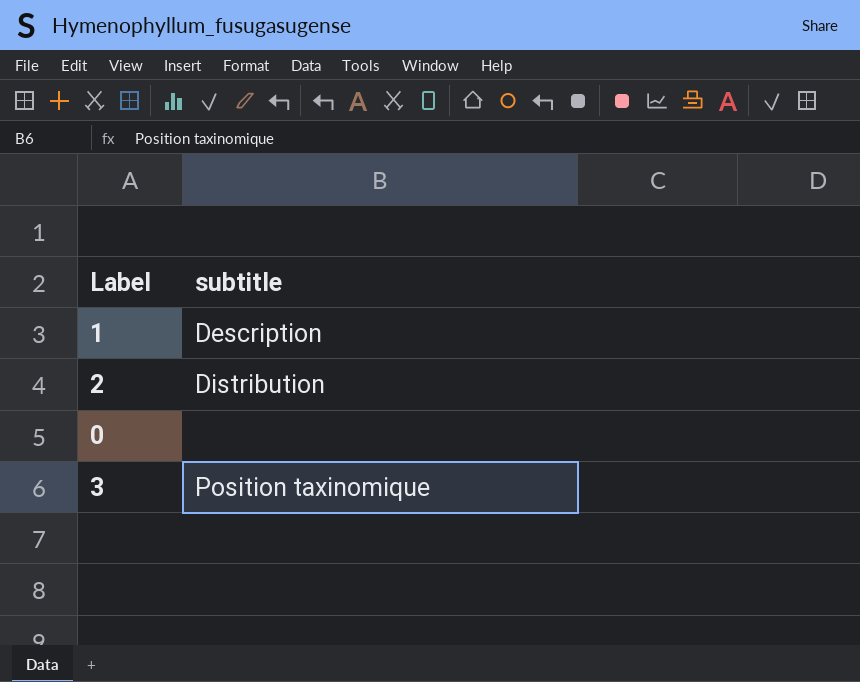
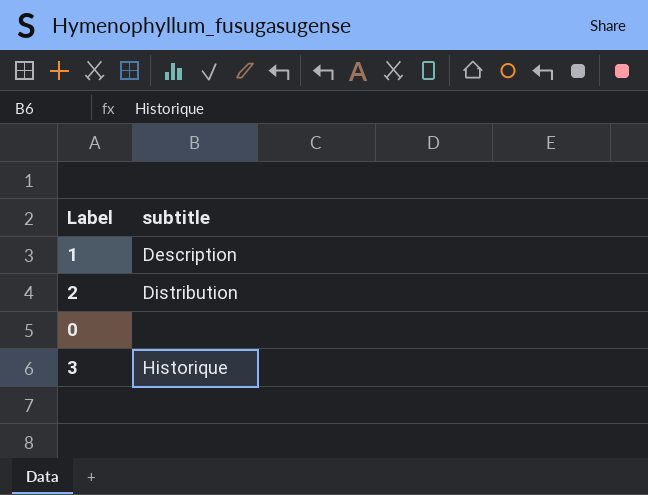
3 | subtitle: Position taxinomique -> Historique

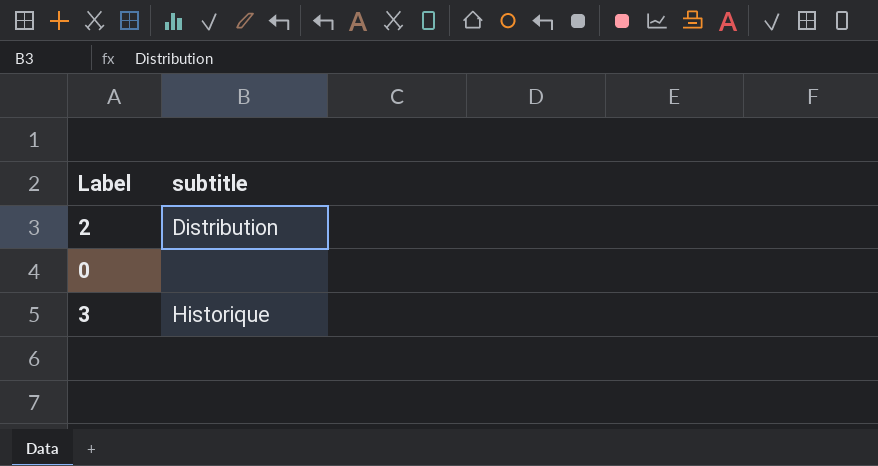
row 1: Description -> none

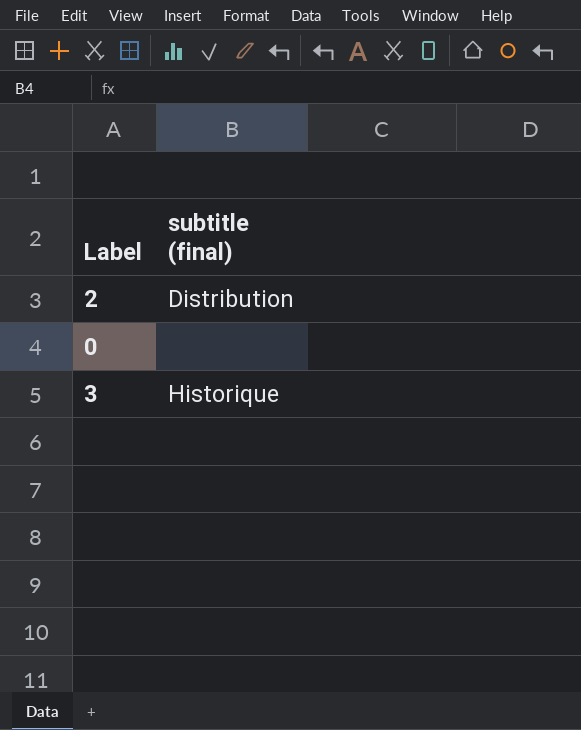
column name: subtitle -> subtitle (final)

